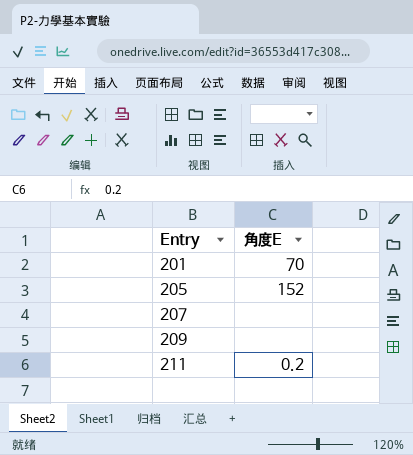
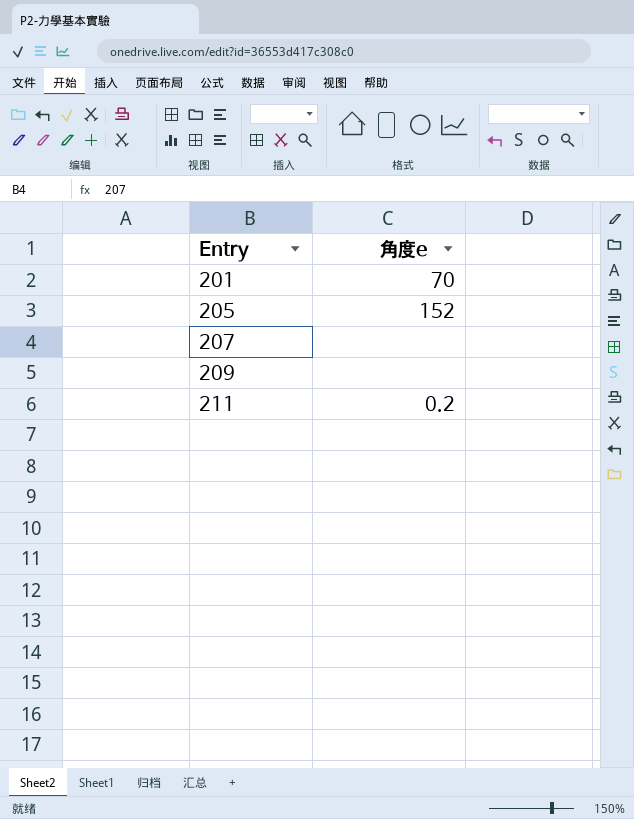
column name: 角度E -> 角度e

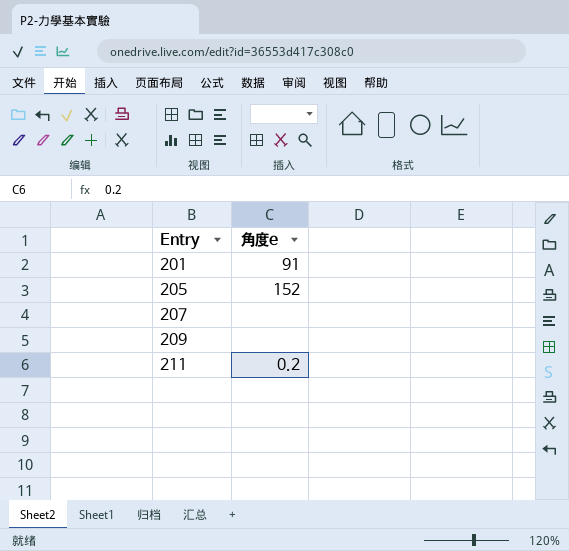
201 | 角度e: 70 -> 91

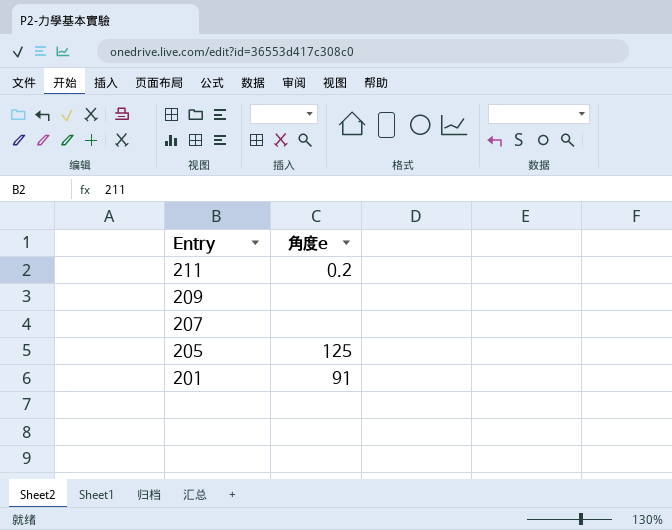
row order: Entry ascending -> Entry descending
205 | 角度e: 152 -> 125

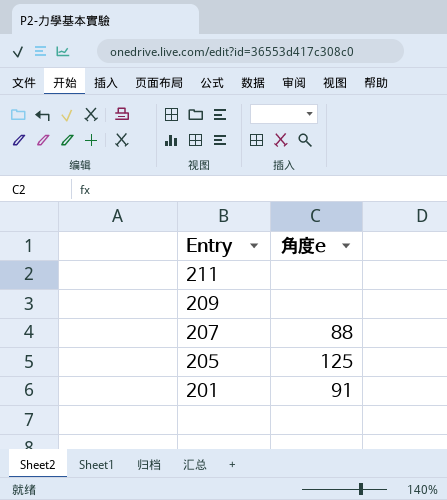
211 | 角度e: 0.2 -> none
207 | 角度e: none -> 88

